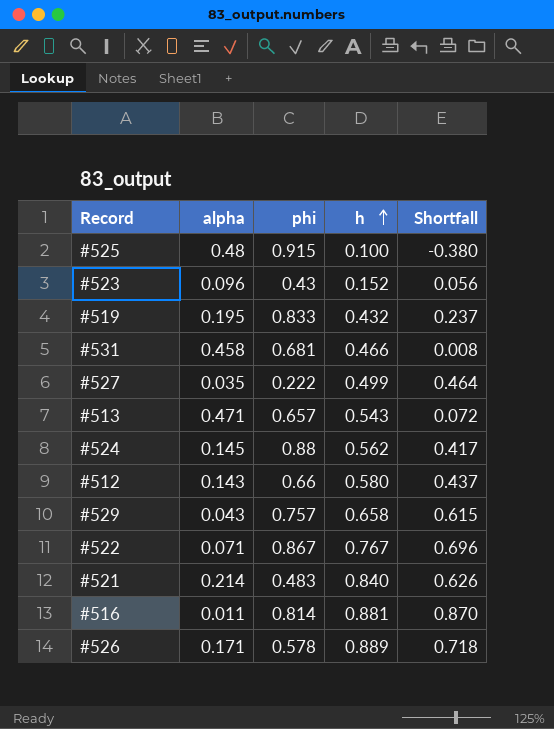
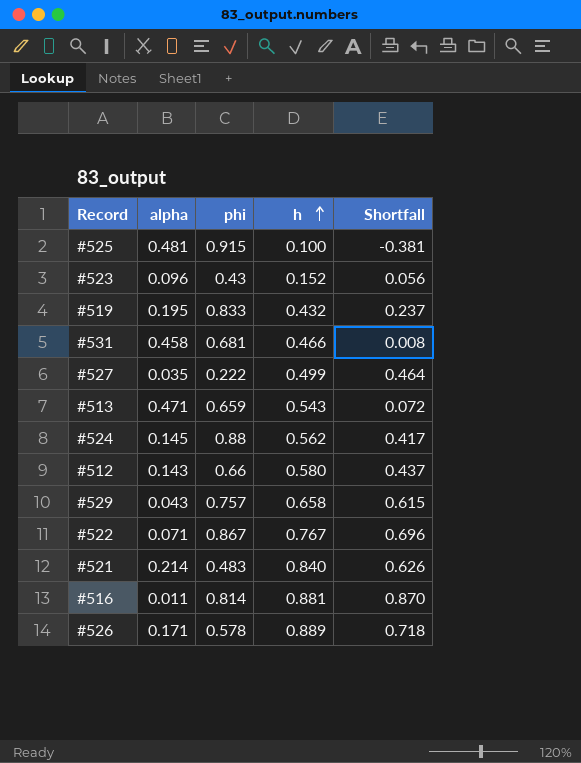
#525 | alpha: 0.48 -> 0.481
#525 | Shortfall: -0.380 -> -0.381
#513 | phi: 0.657 -> 0.659

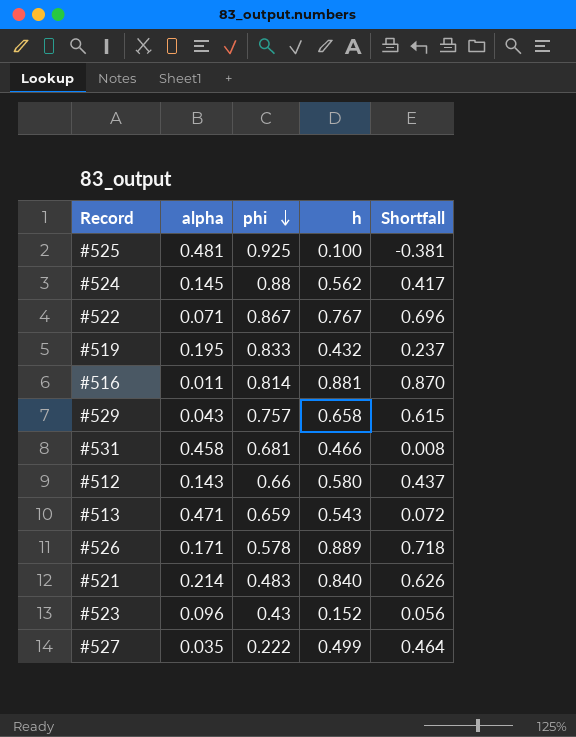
row order: h ascending -> phi descending
#525 | phi: 0.915 -> 0.925

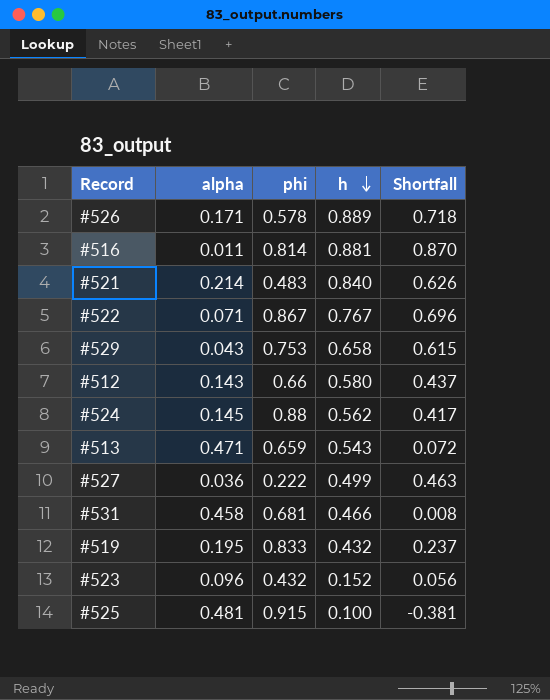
row order: phi descending -> h descending
#529 | phi: 0.757 -> 0.753
#527 | alpha: 0.035 -> 0.036
#527 | Shortfall: 0.464 -> 0.463
#523 | phi: 0.43 -> 0.432
#525 | phi: 0.925 -> 0.915

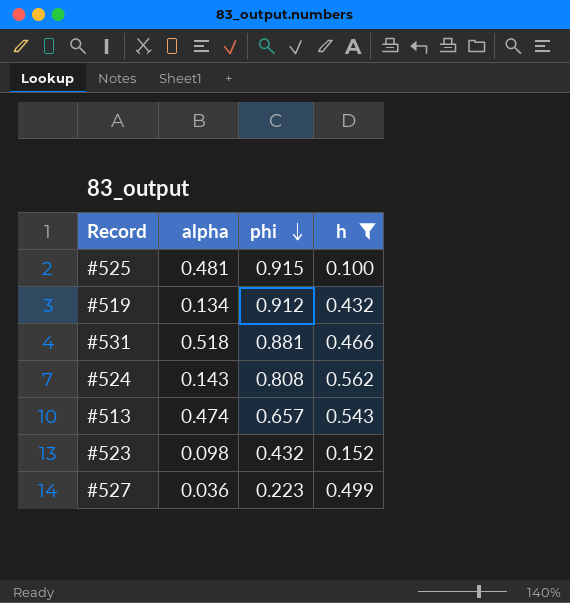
filter: none -> h <= 0.562
row order: h descending -> phi descending
column Shortfall | formula: [h] - [alpha] -> none
#519 | alpha: 0.195 -> 0.134
#519 | phi: 0.833 -> 0.912
#531 | alpha: 0.458 -> 0.518
#531 | phi: 0.681 -> 0.881
#524 | alpha: 0.145 -> 0.143
#524 | phi: 0.88 -> 0.808
#513 | alpha: 0.471 -> 0.474
#513 | phi: 0.659 -> 0.657
#523 | alpha: 0.096 -> 0.098
#527 | phi: 0.222 -> 0.223

